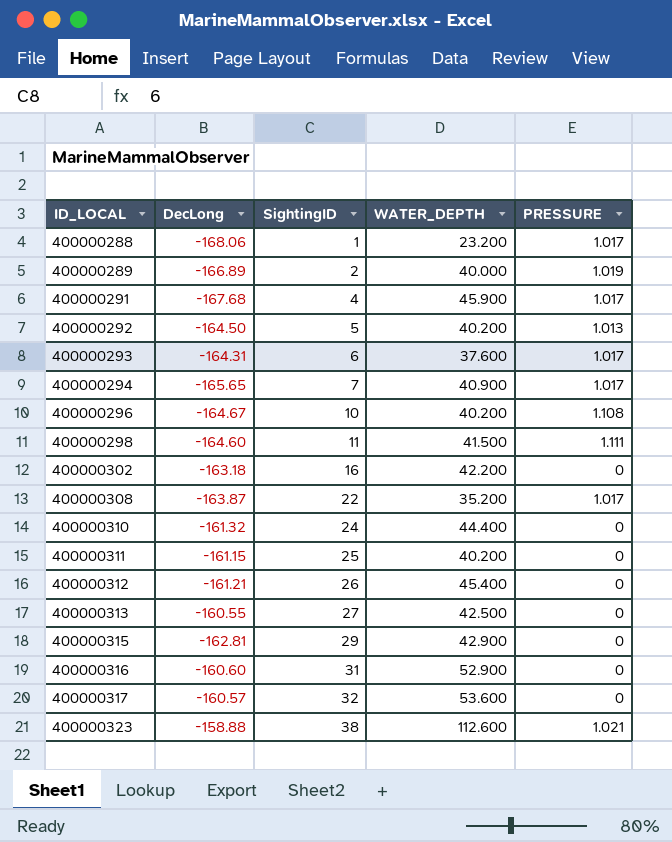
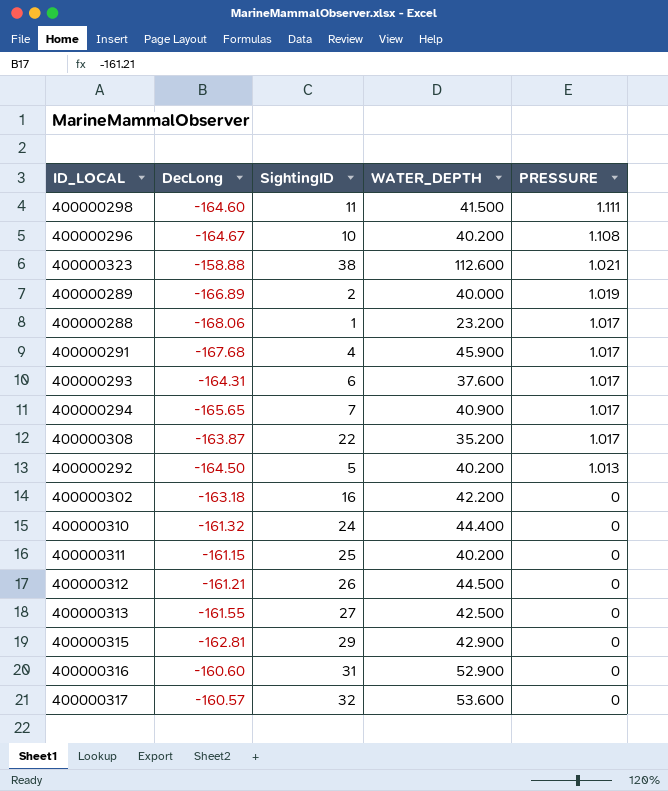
row order: ID_LOCAL ascending -> PRESSURE descending
400000312 | WATER_DEPTH: 45.400 -> 44.500
400000313 | DecLong: -160.55 -> -161.55

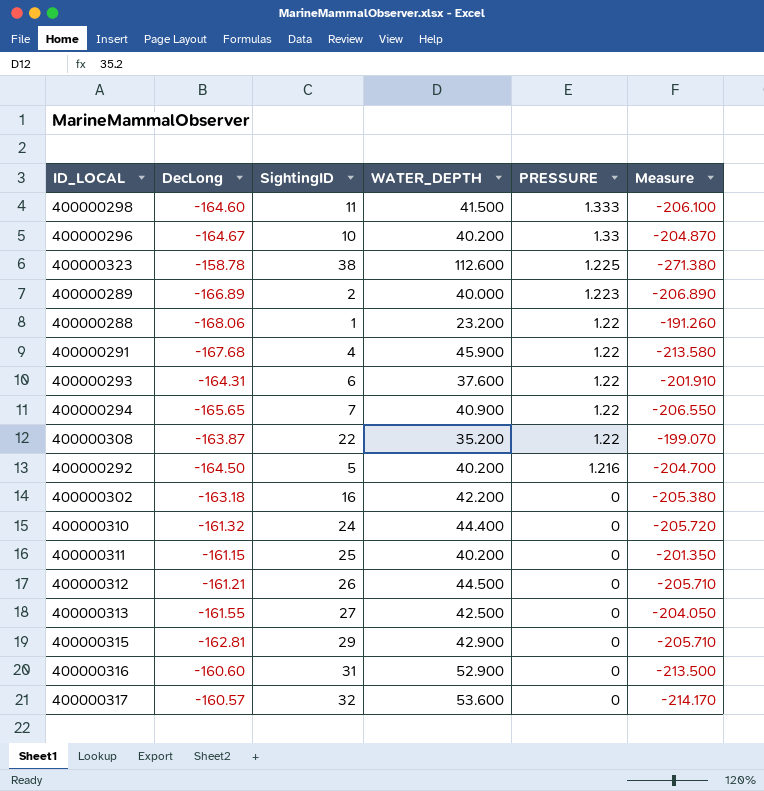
column Measure | formula: none -> [DecLong] - [WATER_DEPTH]
400000298 | PRESSURE: 1.111 -> 1.333
400000296 | PRESSURE: 1.108 -> 1.33
400000323 | DecLong: -158.88 -> -158.78
400000323 | PRESSURE: 1.021 -> 1.225
400000289 | PRESSURE: 1.019 -> 1.223
400000288 | PRESSURE: 1.017 -> 1.22
400000291 | PRESSURE: 1.017 -> 1.22
400000293 | PRESSURE: 1.017 -> 1.22
400000294 | PRESSURE: 1.017 -> 1.22
400000308 | PRESSURE: 1.017 -> 1.22
400000292 | PRESSURE: 1.013 -> 1.216

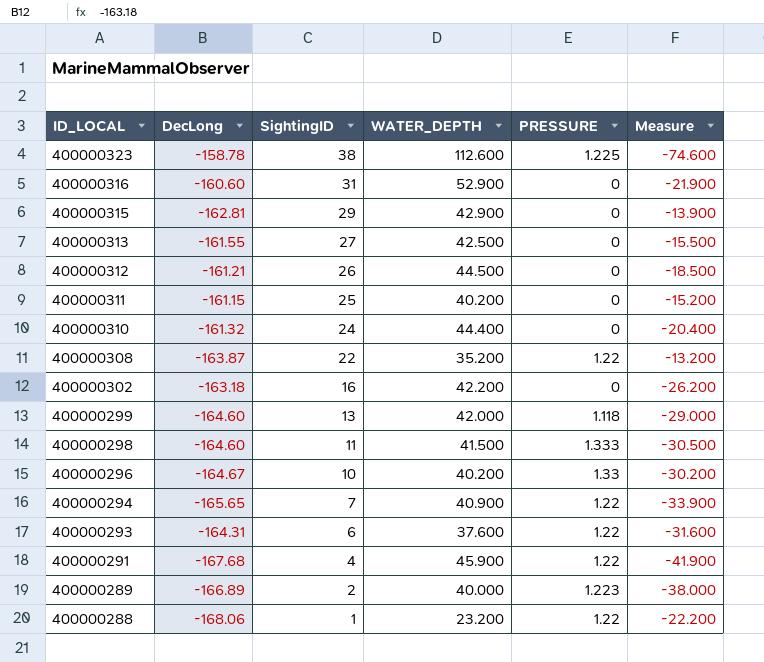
row order: PRESSURE descending -> ID_LOCAL descending
column Measure | formula: [DecLong] - [WATER_DEPTH] -> [SightingID] - [WATER_DEPTH]
row 400000292: -164.50 | 5 | 40.200 | 1.216 | -204.700 -> none
row 400000317: -160.57 | 32 | 53.600 | 0 | -214.170 -> none
row 400000299: none -> -164.60 | 13 | 42.000 | 1.118 | -29.000

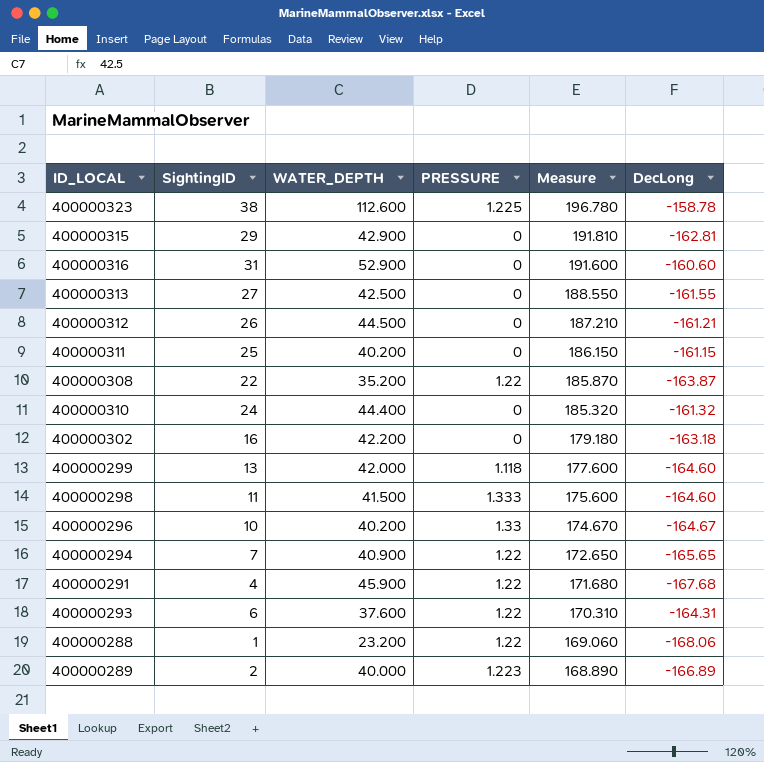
row order: ID_LOCAL descending -> Measure descending
column Measure | formula: [SightingID] - [WATER_DEPTH] -> [SightingID] - [DecLong]
column DecLong | position: 2 -> 6

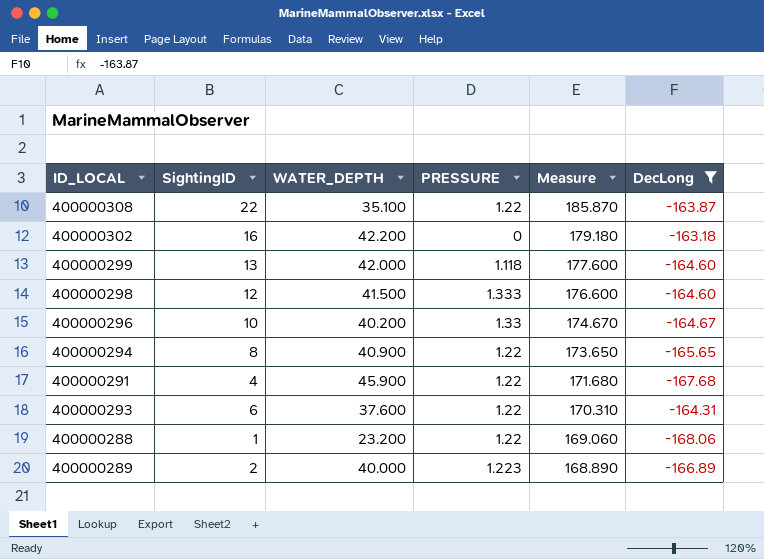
filter: none -> DecLong <= -163.18
400000308 | WATER_DEPTH: 35.200 -> 35.100
400000298 | SightingID: 11 -> 12
400000298 | Measure: 175.600 -> 176.600
400000294 | SightingID: 7 -> 8
400000294 | Measure: 172.650 -> 173.650

